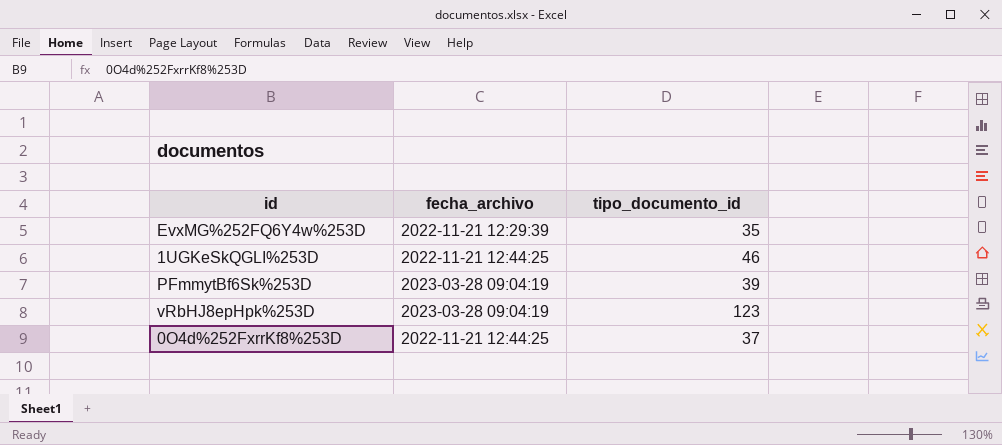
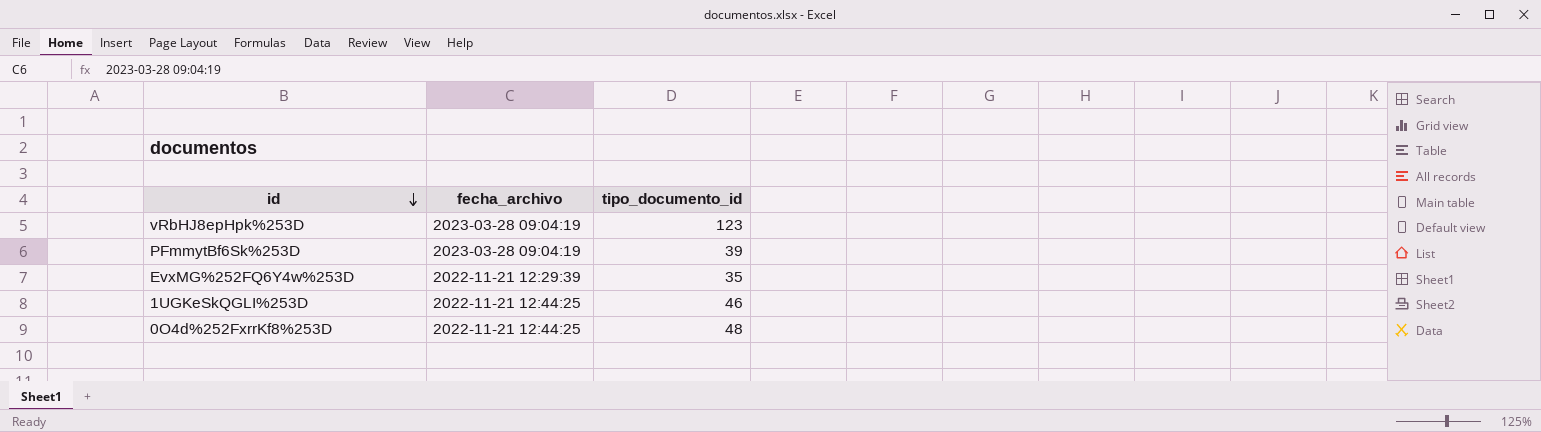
row order: none -> id descending
0O4d%252FxrrKf8%253D | tipo_documento_id: 37 -> 48

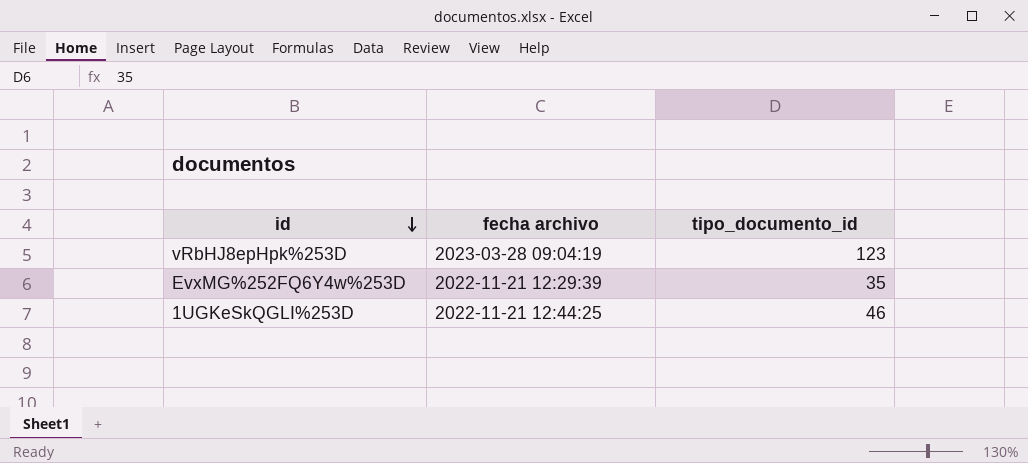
column name: fecha_archivo -> fecha archivo
row PFmmytBf6Sk%253D: 2023-03-28 09:04:19 | 39 -> none
row 0O4d%252FxrrKf8%253D: 2022-11-21 12:44:25 | 48 -> none

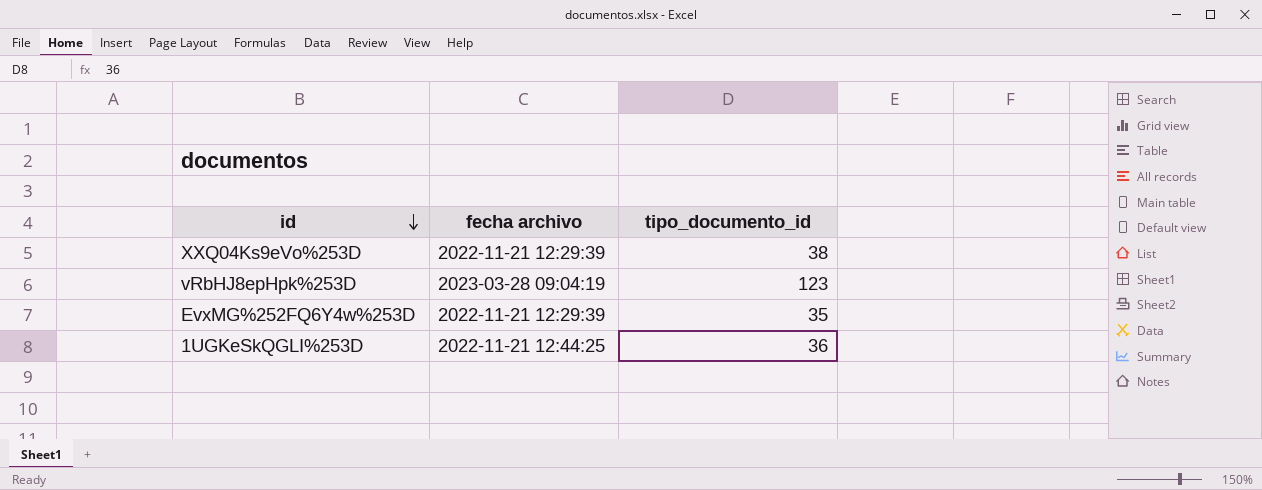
row XXQ04Ks9eVo%253D: none -> 2022-11-21 12:29:39 | 38
1UGKeSkQGLI%253D | tipo_documento_id: 46 -> 36

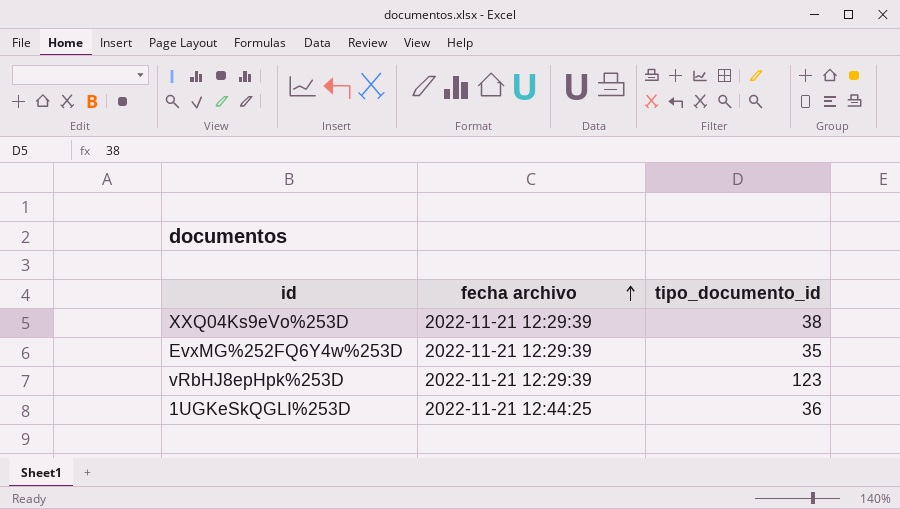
row order: id descending -> fecha archivo ascending
vRbHJ8epHpk%253D | fecha archivo: 2023-03-28 09:04:19 -> 2022-11-21 12:29:39

